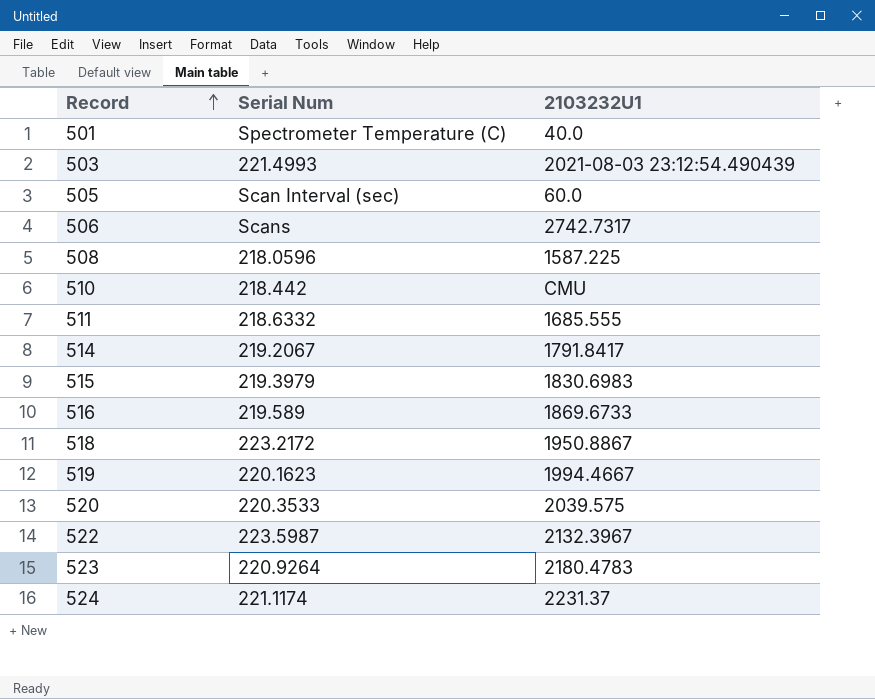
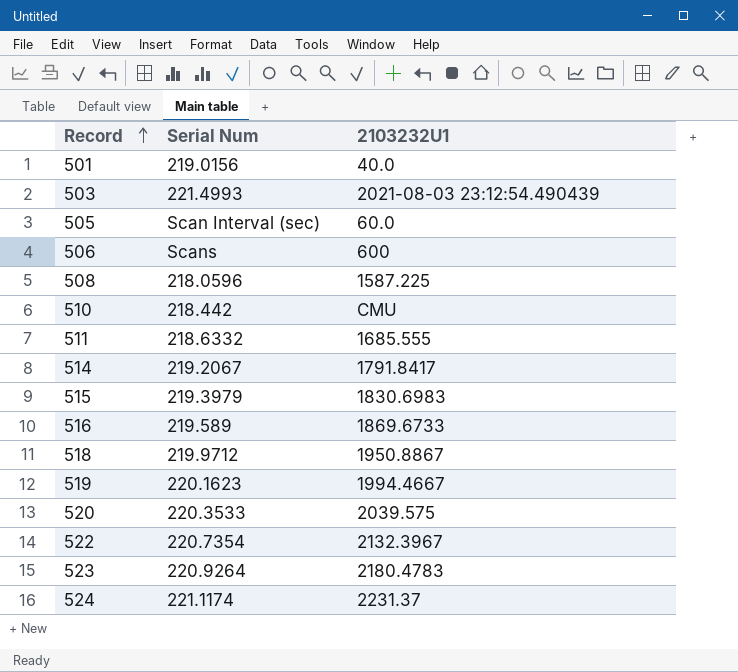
501 | Serial Num: Spectrometer Temperature (C) -> 219.0156
506 | 2103232U1: 2742.7317 -> 600
518 | Serial Num: 223.2172 -> 219.9712
522 | Serial Num: 223.5987 -> 220.7354

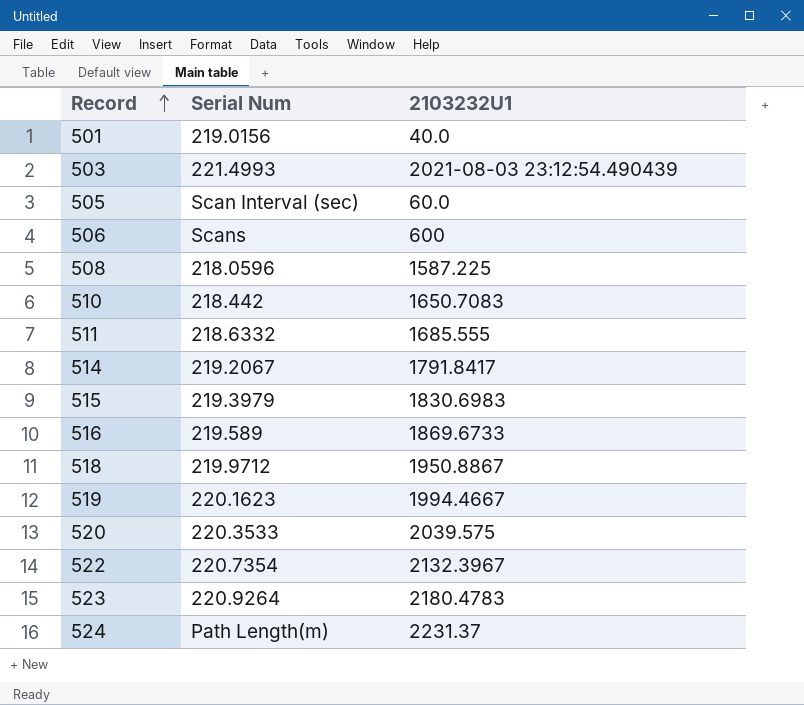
510 | 2103232U1: CMU -> 1650.7083
524 | Serial Num: 221.1174 -> Path Length(m)

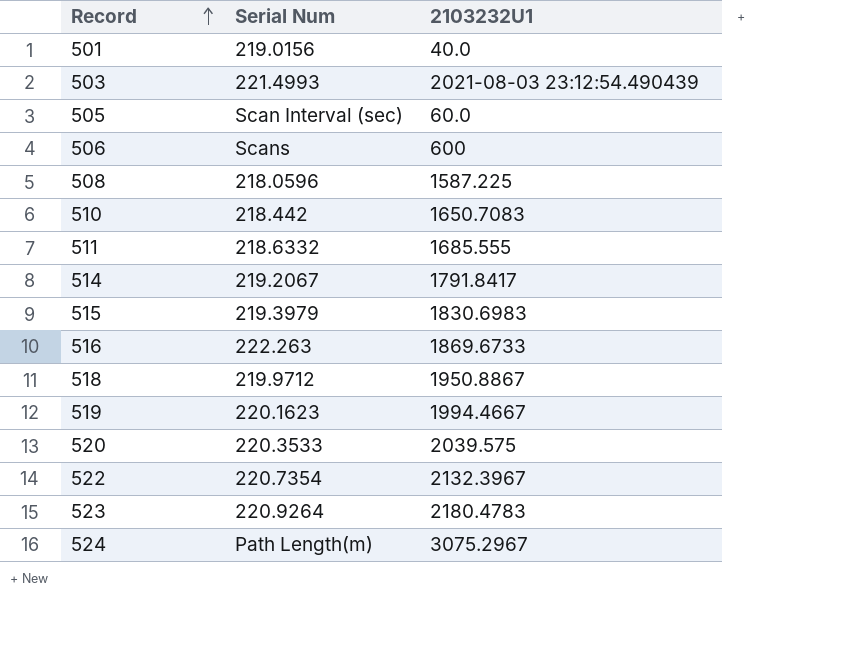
516 | Serial Num: 219.589 -> 222.263
524 | 2103232U1: 2231.37 -> 3075.2967

